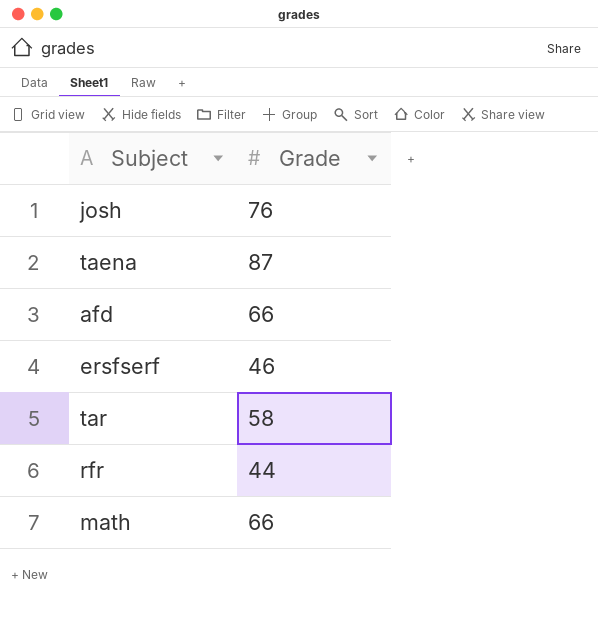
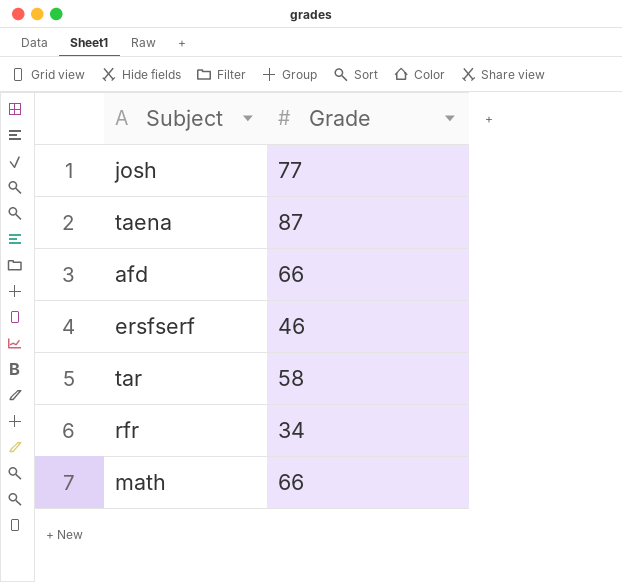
josh | Grade: 76 -> 77
rfr | Grade: 44 -> 34

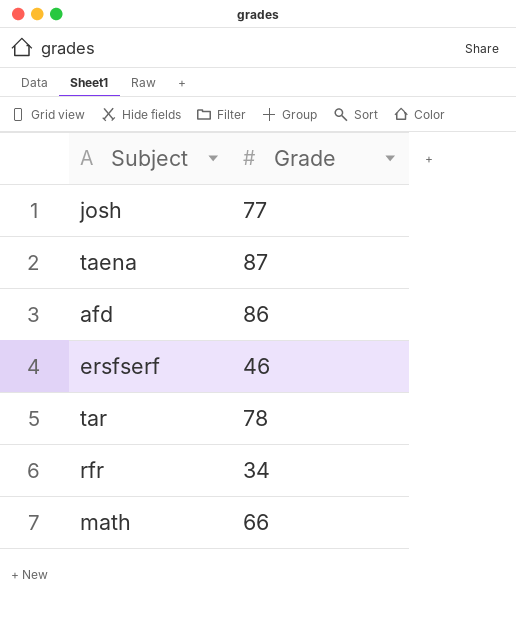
afd | Grade: 66 -> 86
tar | Grade: 58 -> 78

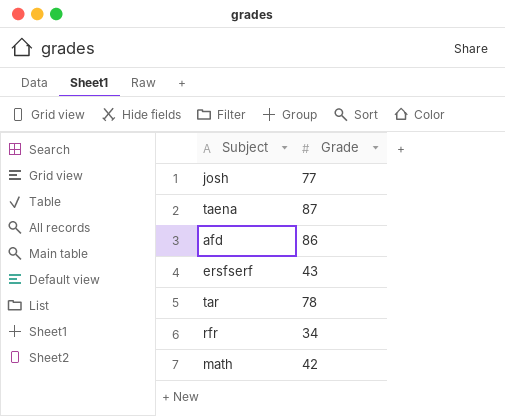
ersfserf | Grade: 46 -> 43
math | Grade: 66 -> 42

